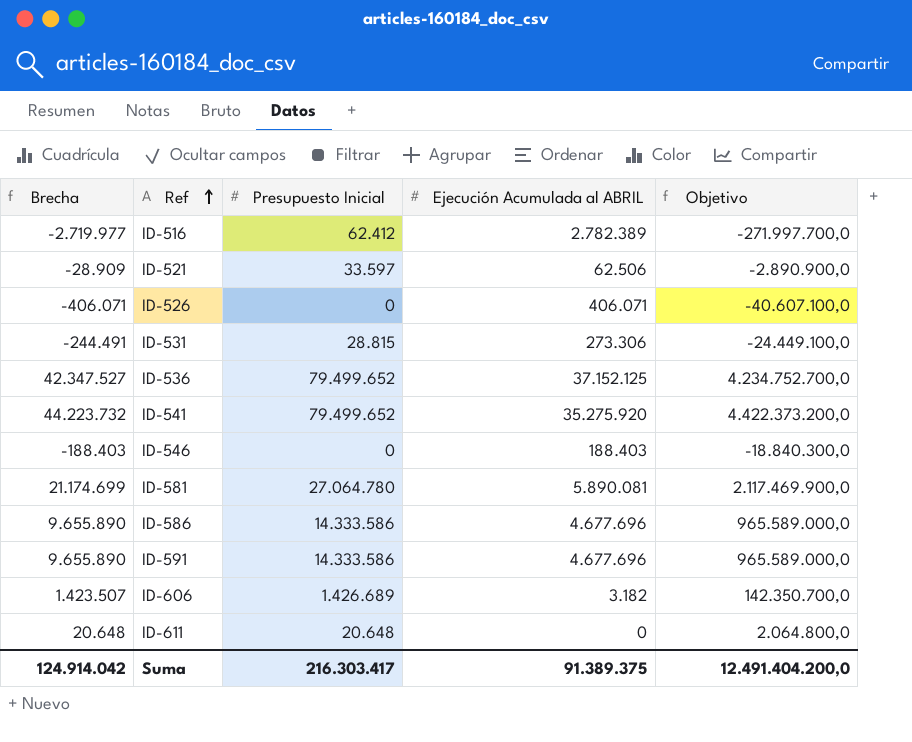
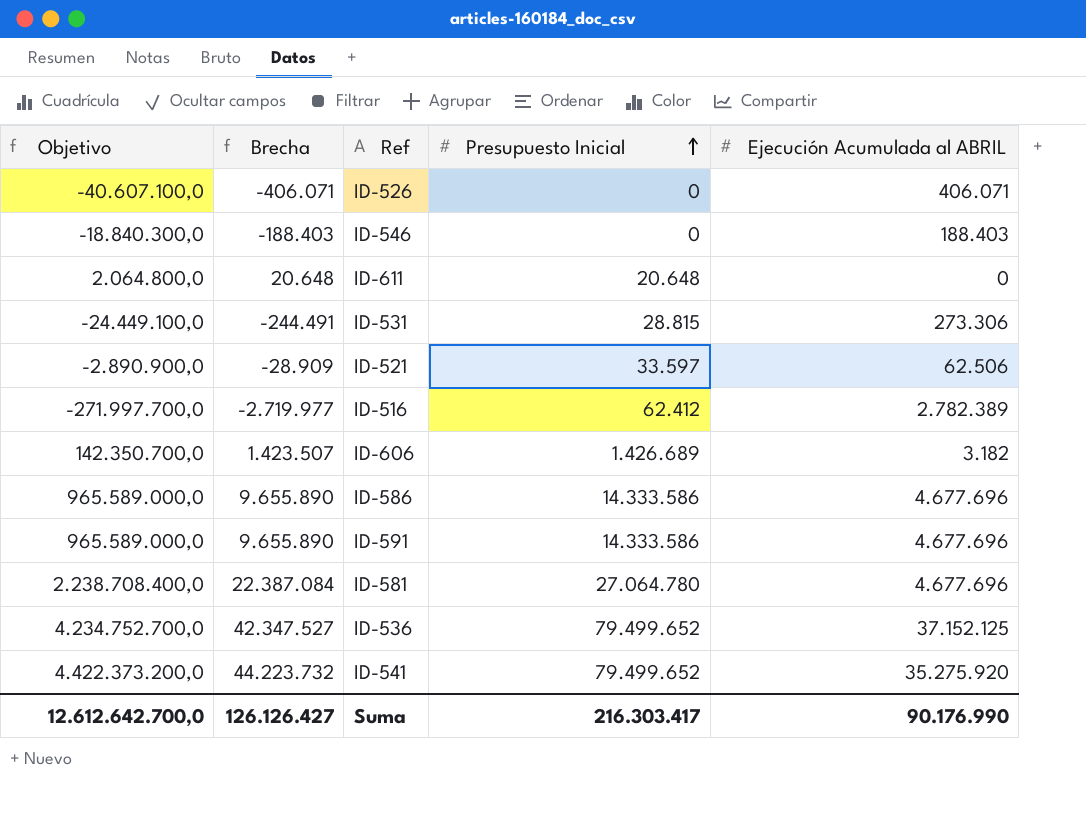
row order: Ref ascending -> Presupuesto Inicial ascending
column Objetivo | position: 5 -> 1
ID-581 | Objetivo: 2.117.469.900,0 -> 2.238.708.400,0
ID-581 | Brecha: 21.174.699 -> 22.387.084
ID-581 | Ejecución Acumulada al ABRIL: 5.890.081 -> 4.677.696
Suma | Objetivo: 12.491.404.200,0 -> 12.612.642.700,0
Suma | Brecha: 124.914.042 -> 126.126.427
Suma | Ejecución Acumulada al ABRIL: 91.389.375 -> 90.176.990

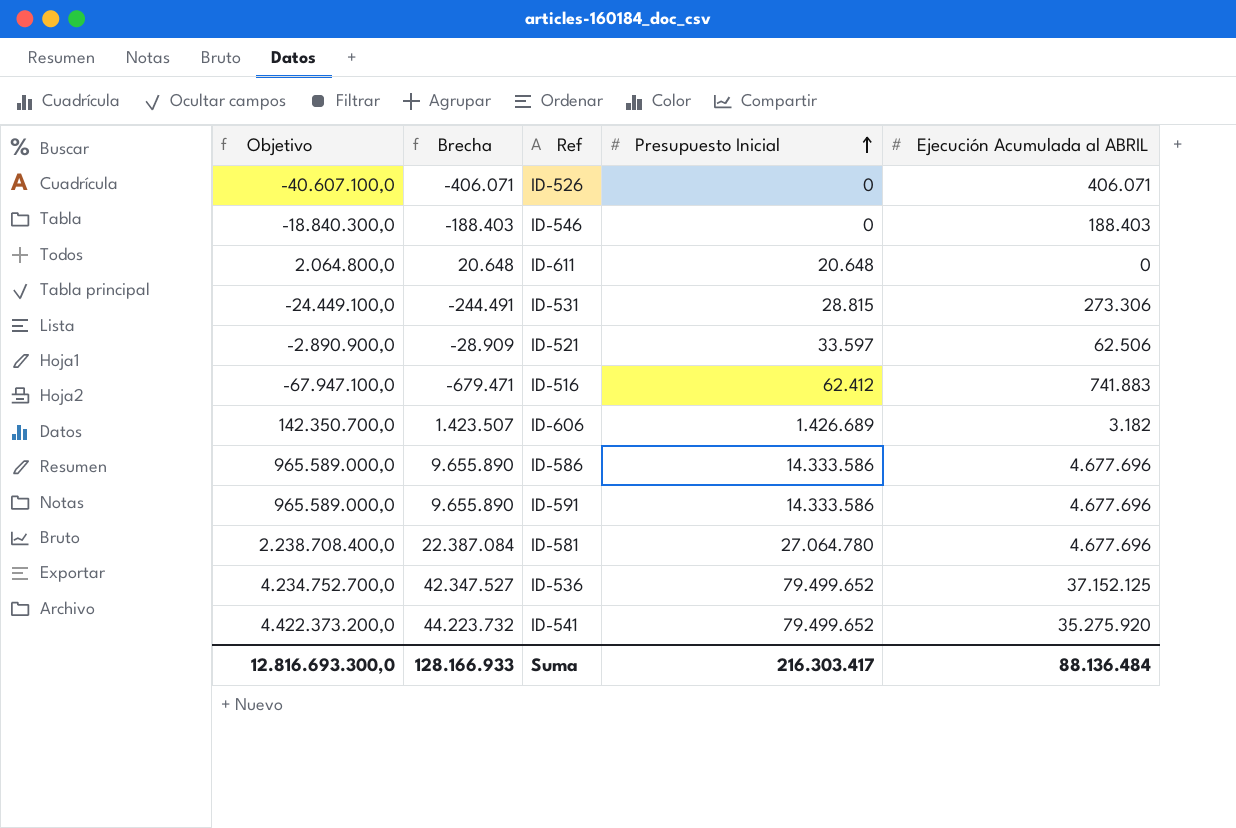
ID-516 | Objetivo: -271.997.700,0 -> -67.947.100,0
ID-516 | Brecha: -2.719.977 -> -679.471
ID-516 | Ejecución Acumulada al ABRIL: 2.782.389 -> 741.883
Suma | Objetivo: 12.612.642.700,0 -> 12.816.693.300,0
Suma | Brecha: 126.126.427 -> 128.166.933
Suma | Ejecución Acumulada al ABRIL: 90.176.990 -> 88.136.484

